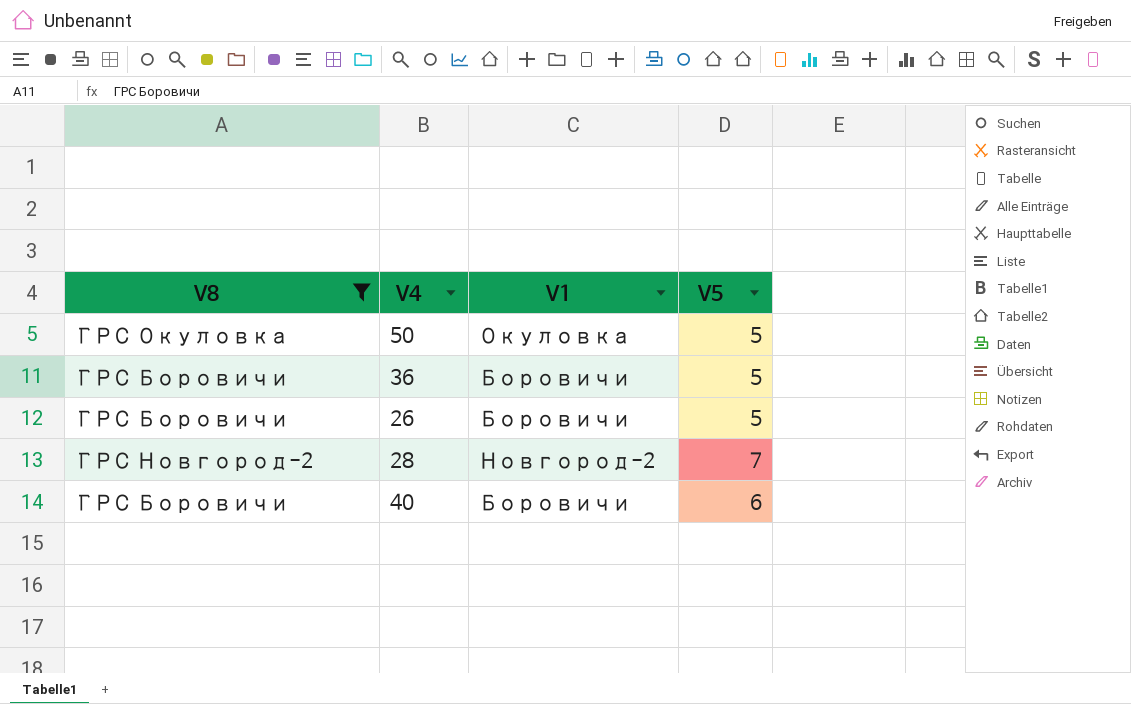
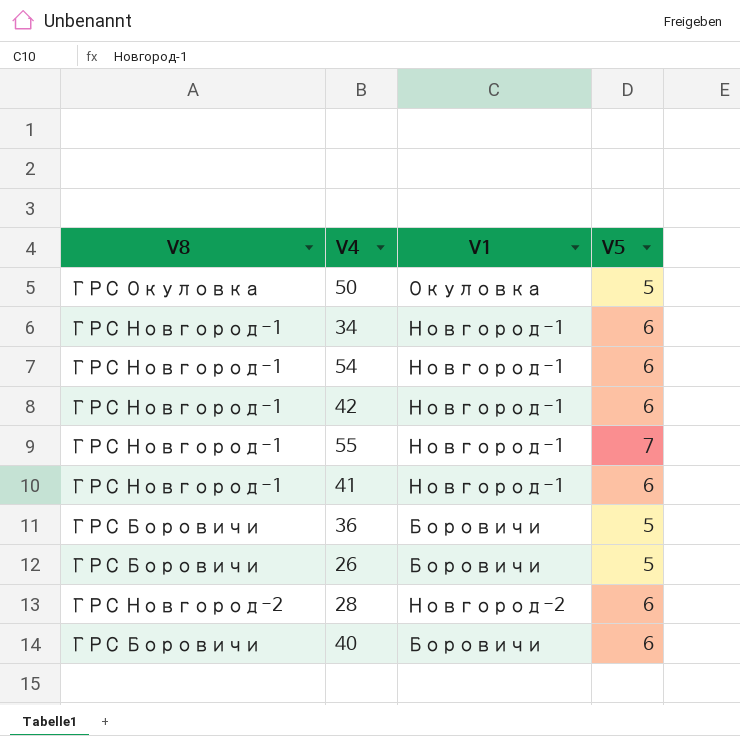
filter: V8 != ГРС Новгород-1 -> none
28 | V5: 7 -> 6

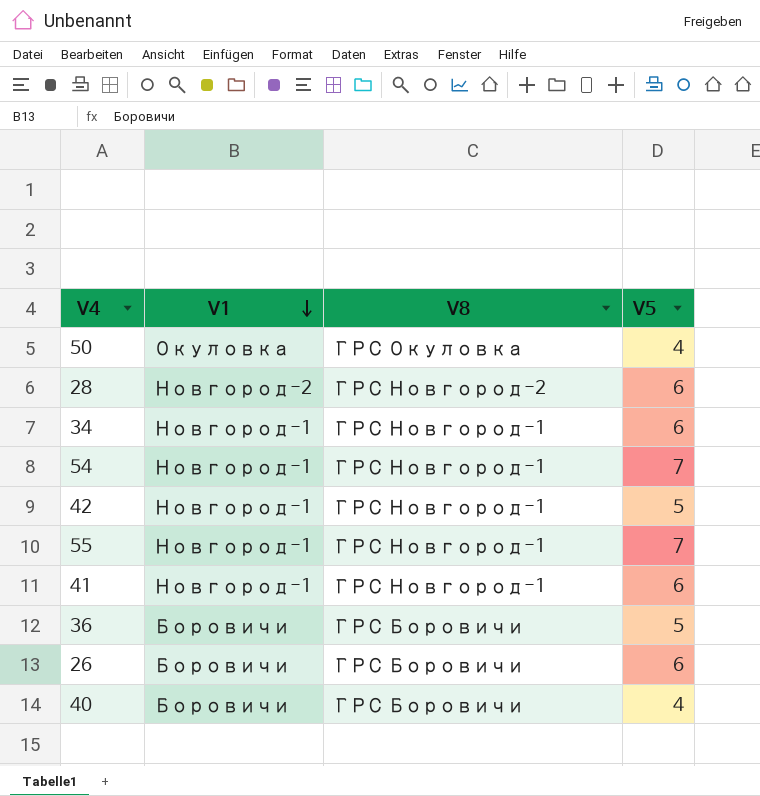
row order: none -> V1 descending
column V8 | position: 1 -> 3
50 | V5: 5 -> 4
54 | V5: 6 -> 7
42 | V5: 6 -> 5
26 | V5: 5 -> 6
40 | V5: 6 -> 4

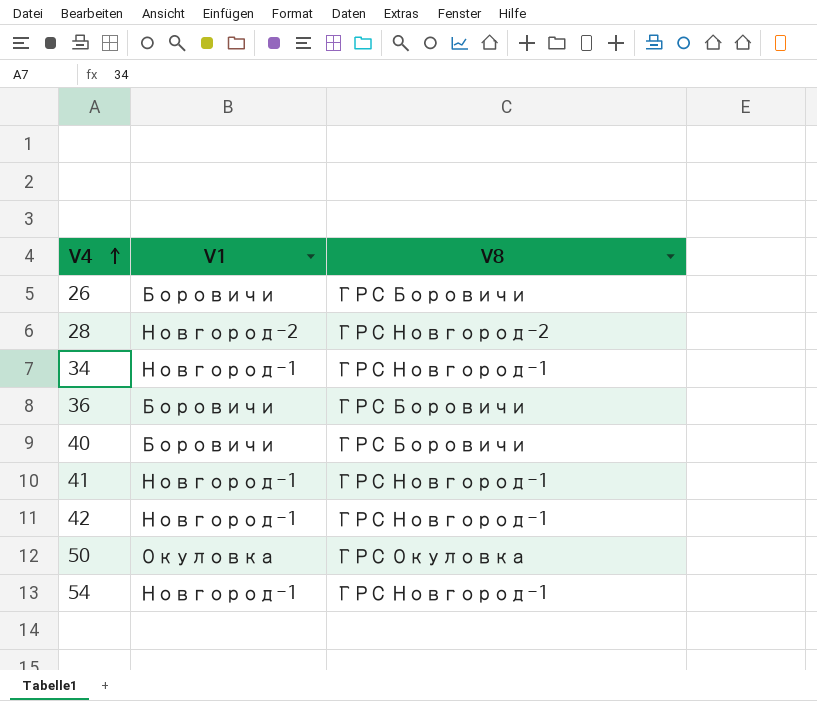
row order: V1 descending -> V4 ascending
column V5 | position: 4 -> none
row 55: Новгород-1 | ГРС Новгород-1 | 7 -> none

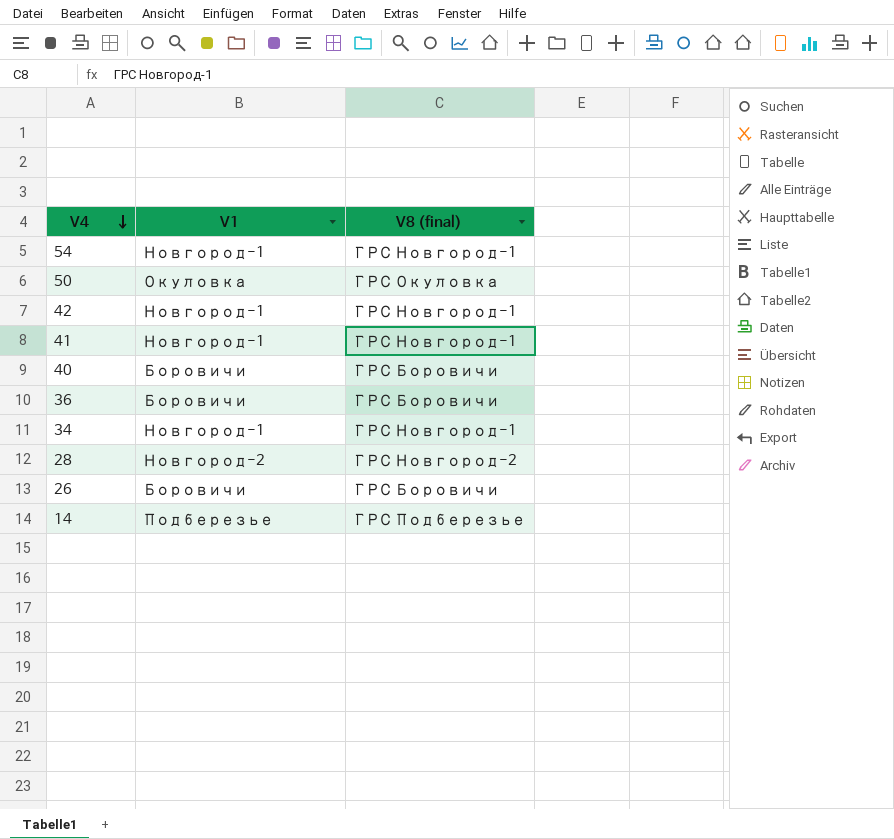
row order: V4 ascending -> V4 descending
column name: V8 -> V8 (final)
row 14: none -> Подберезье | ГРС Подберезье

